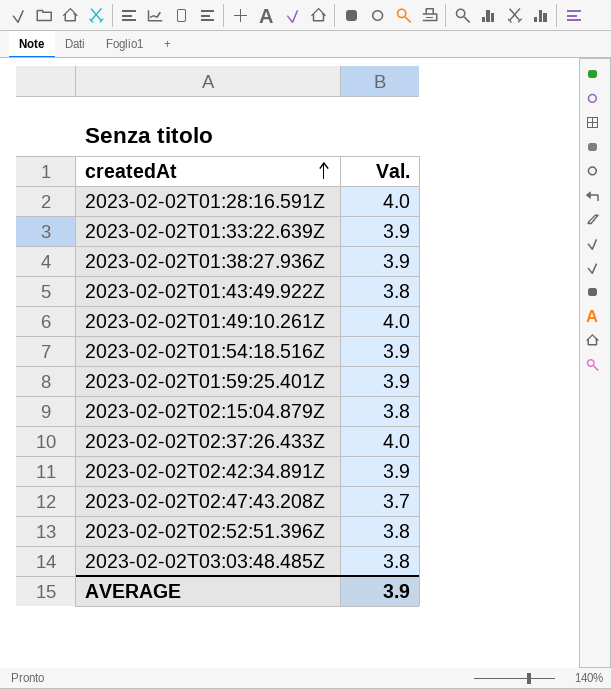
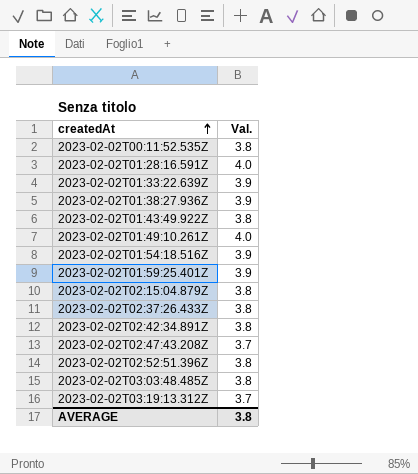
row 2023-02-02T00:11:52.535Z: none -> 3.8
2023-02-02T02:37:26.433Z | Val.: 4.0 -> 3.8
2023-02-02T02:42:34.891Z | Val.: 3.9 -> 3.8
row 2023-02-02T03:19:13.312Z: none -> 3.7
AVERAGE | Val.: 3.9 -> 3.8

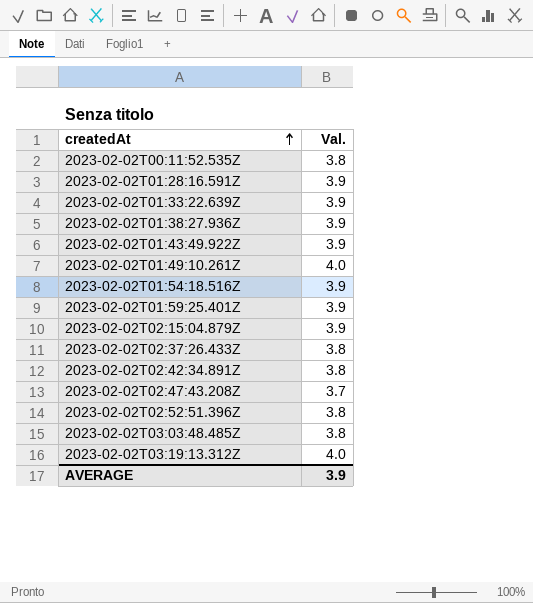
2023-02-02T01:28:16.591Z | Val.: 4.0 -> 3.9
2023-02-02T01:43:49.922Z | Val.: 3.8 -> 3.9
2023-02-02T02:15:04.879Z | Val.: 3.8 -> 3.9
2023-02-02T03:19:13.312Z | Val.: 3.7 -> 4.0
AVERAGE | Val.: 3.8 -> 3.9

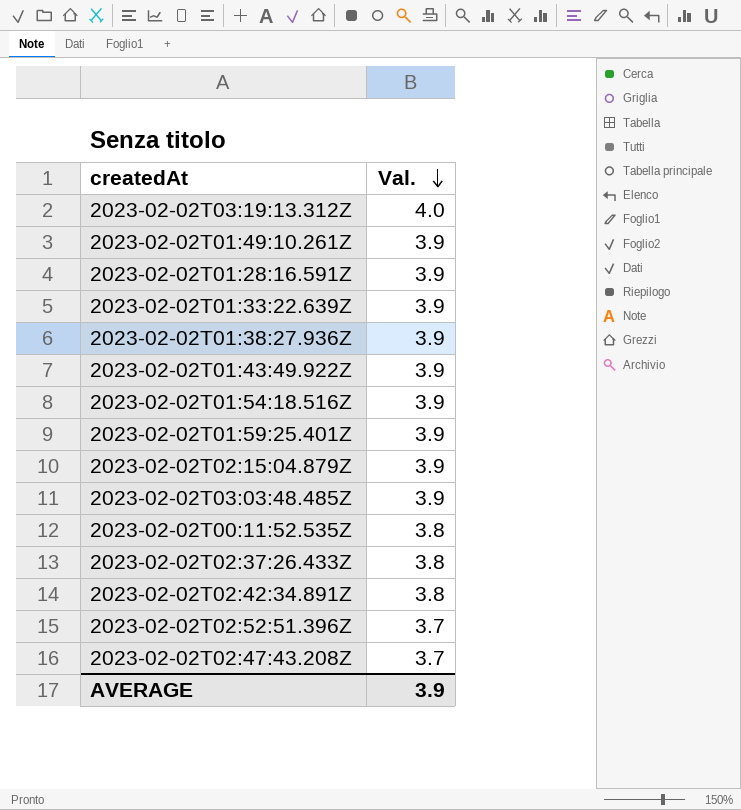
row order: createdAt ascending -> Val. descending
2023-02-02T01:49:10.261Z | Val.: 4.0 -> 3.9
2023-02-02T03:03:48.485Z | Val.: 3.8 -> 3.9
2023-02-02T02:52:51.396Z | Val.: 3.8 -> 3.7

